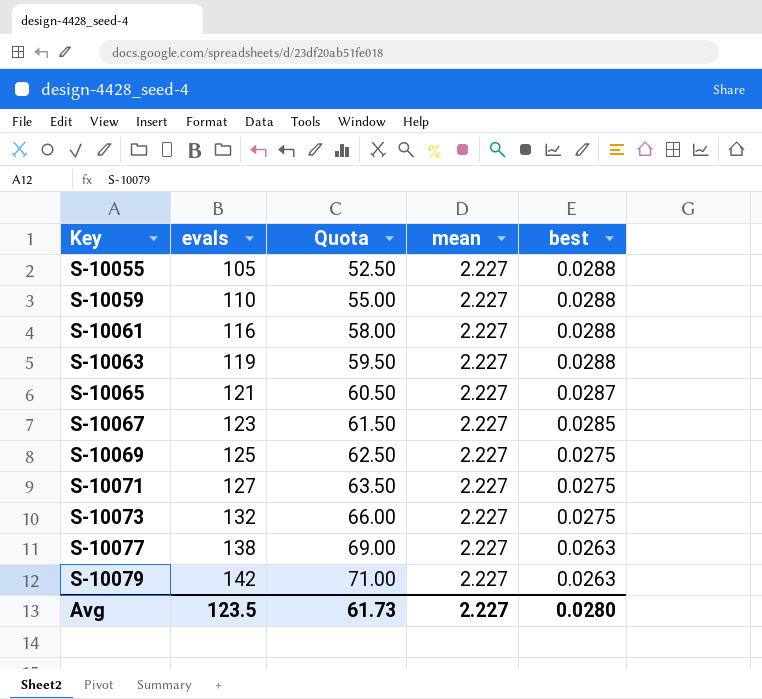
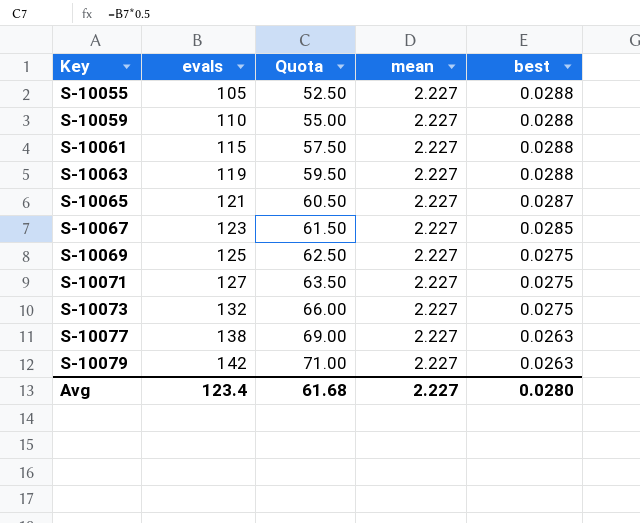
S-10061 | evals: 116 -> 115
S-10061 | Quota: 58.00 -> 57.50
Avg | evals: 123.5 -> 123.4
Avg | Quota: 61.73 -> 61.68

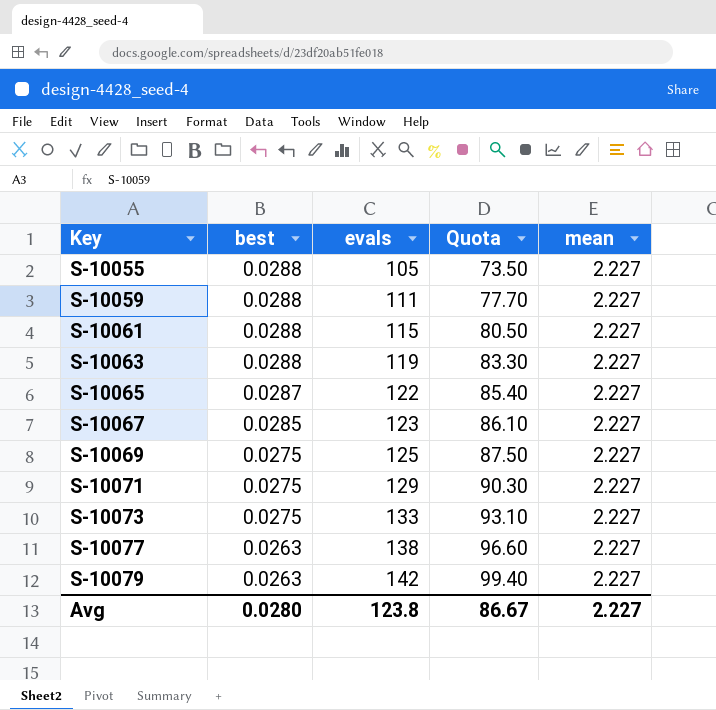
column best | position: 5 -> 2
column Quota | formula: [evals] * 0.5 -> [evals] * 0.7
S-10059 | evals: 110 -> 111
S-10065 | evals: 121 -> 122
S-10071 | evals: 127 -> 129
S-10073 | evals: 132 -> 133
Avg | evals: 123.4 -> 123.8
Avg | Quota: 61.68 -> 86.67

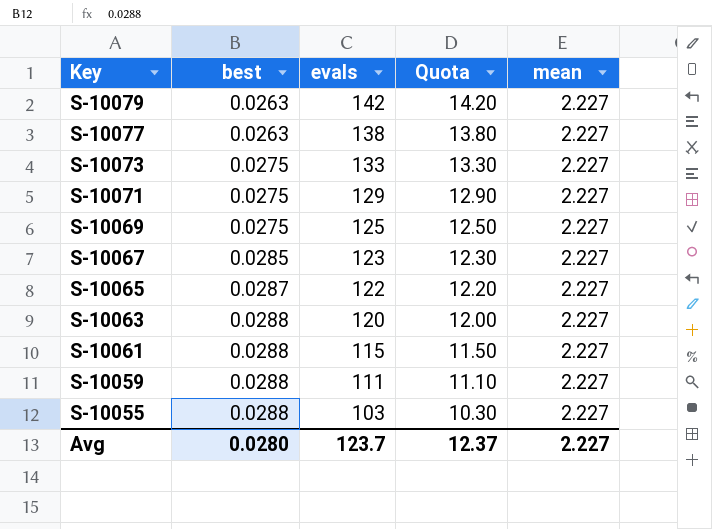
row order: Key ascending -> Key descending
column Quota | formula: [evals] * 0.7 -> [evals] * 0.1
S-10063 | evals: 119 -> 120
S-10055 | evals: 105 -> 103
Avg | evals: 123.8 -> 123.7
Avg | Quota: 86.67 -> 12.37

